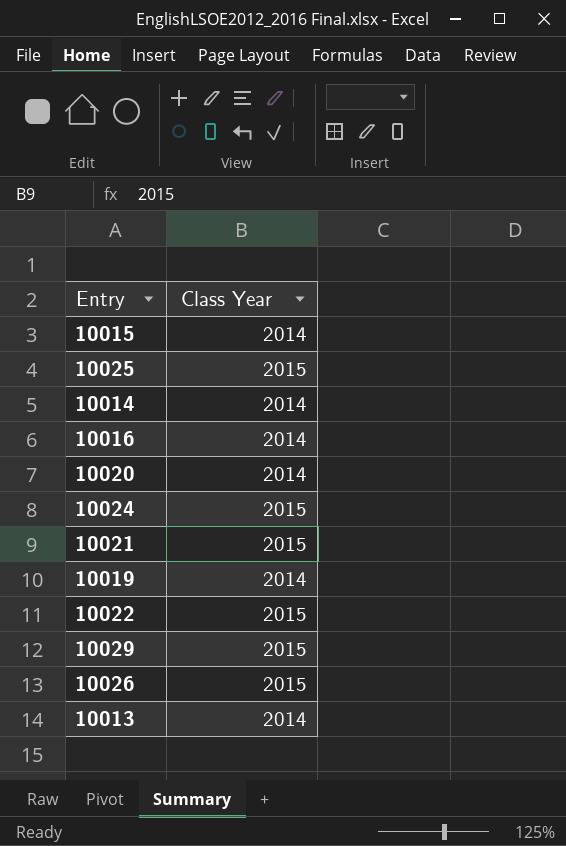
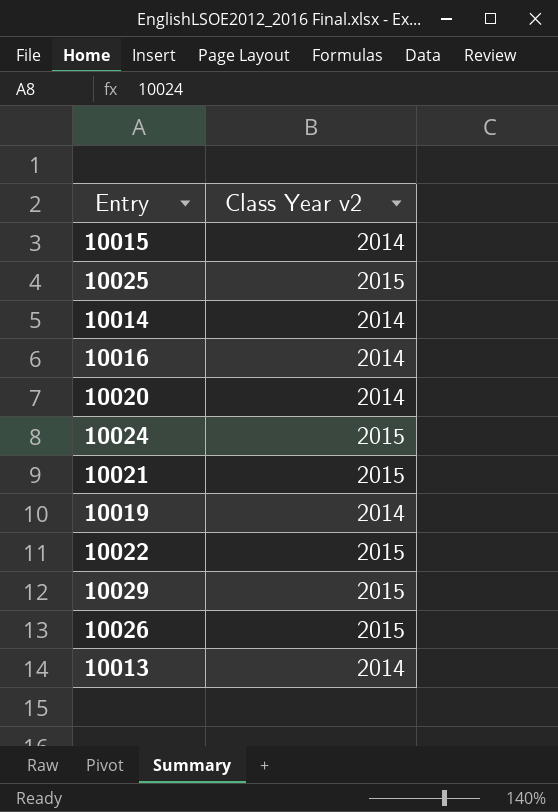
column name: Class Year -> Class Year v2

